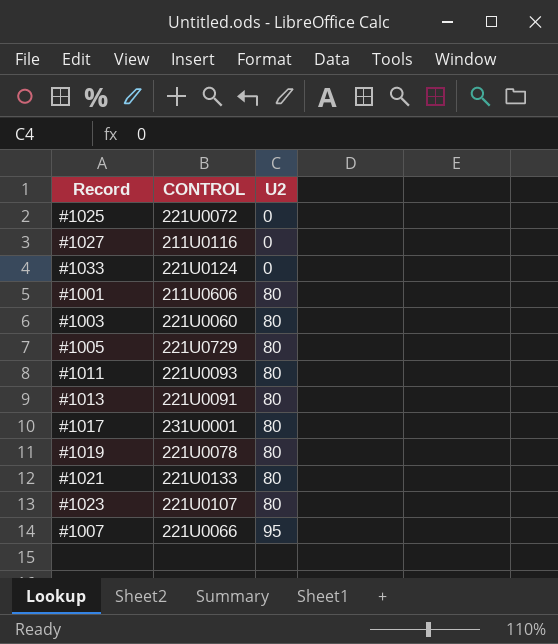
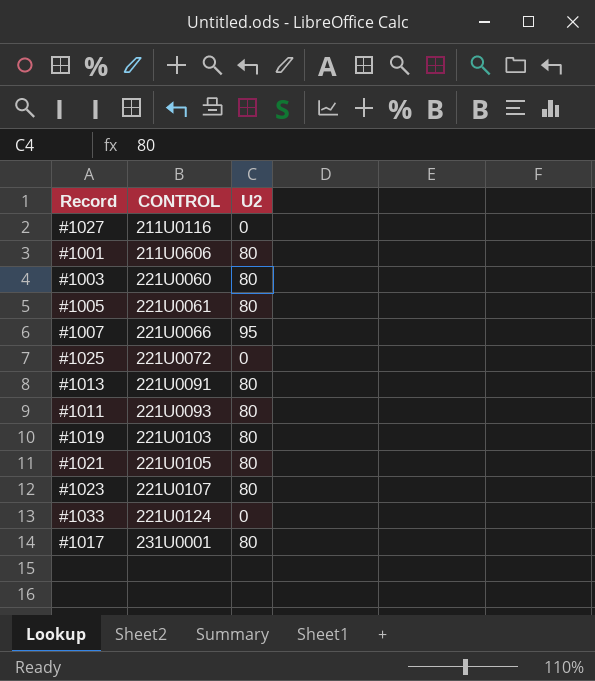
row order: U2 ascending -> CONTROL ascending
#1005 | CONTROL: 221U0729 -> 221U0061
#1019 | CONTROL: 221U0078 -> 221U0103
#1021 | CONTROL: 221U0133 -> 221U0105

